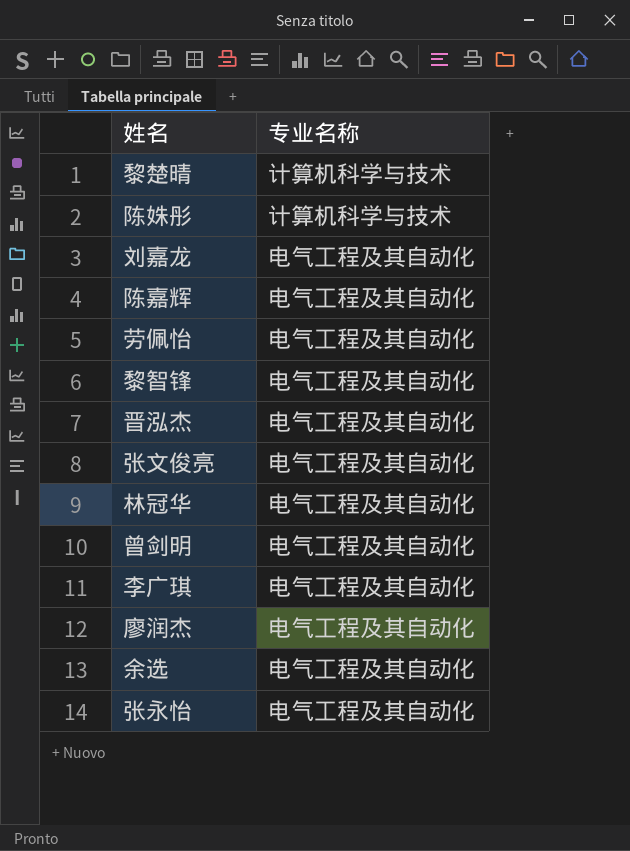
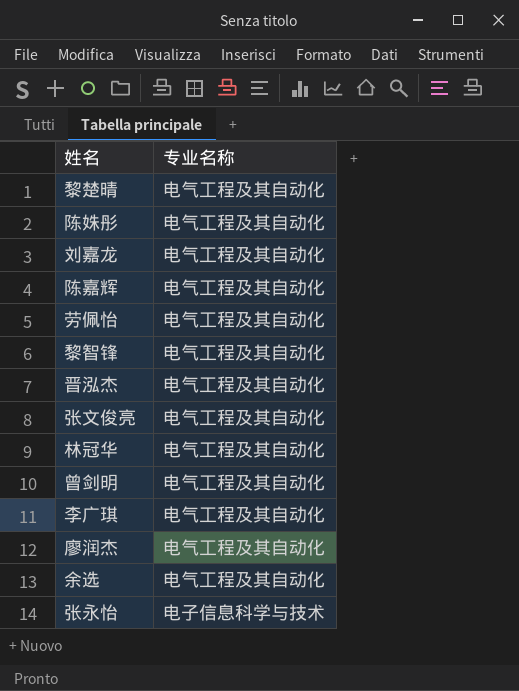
黎楚晴 | 专业名称: 计算机科学与技术 -> 电气工程及其自动化
陈姝彤 | 专业名称: 计算机科学与技术 -> 电气工程及其自动化
张永怡 | 专业名称: 电气工程及其自动化 -> 电子信息科学与技术

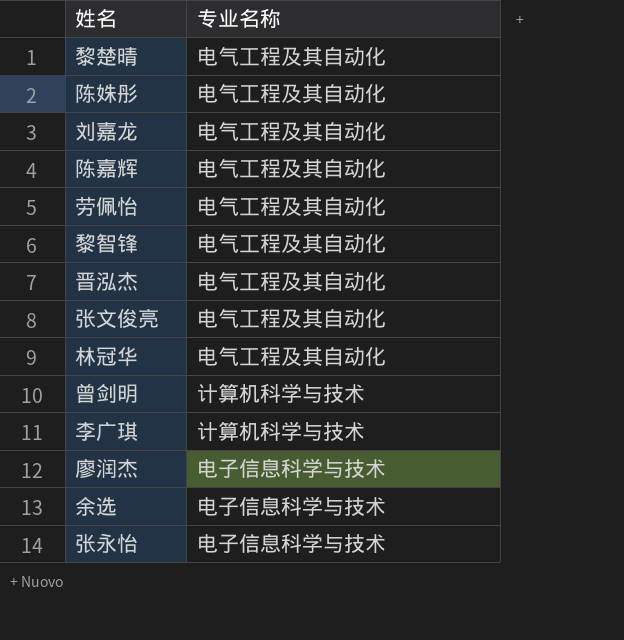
曾剑明 | 专业名称: 电气工程及其自动化 -> 计算机科学与技术
李广琪 | 专业名称: 电气工程及其自动化 -> 计算机科学与技术
廖润杰 | 专业名称: 电气工程及其自动化 -> 电子信息科学与技术
余选 | 专业名称: 电气工程及其自动化 -> 电子信息科学与技术

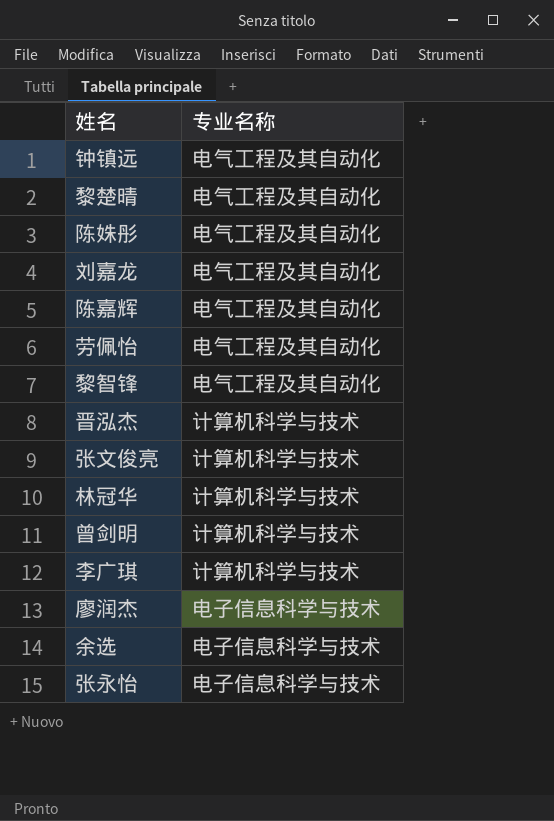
row 钟镇远: none -> 电气工程及其自动化
晋泓杰 | 专业名称: 电气工程及其自动化 -> 计算机科学与技术
张文俊亮 | 专业名称: 电气工程及其自动化 -> 计算机科学与技术
林冠华 | 专业名称: 电气工程及其自动化 -> 计算机科学与技术

